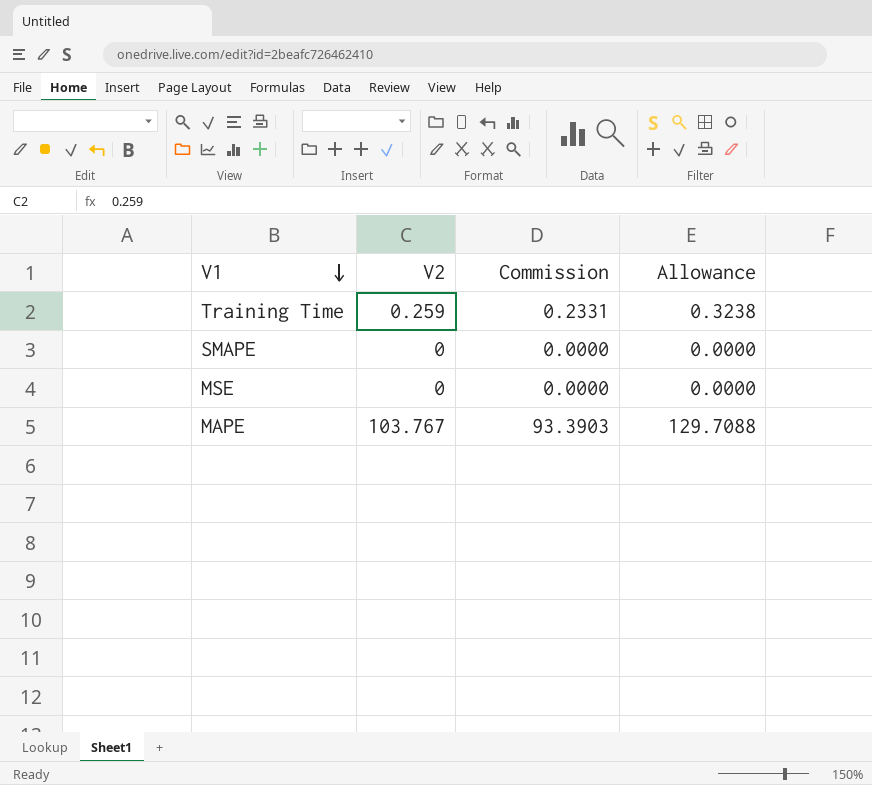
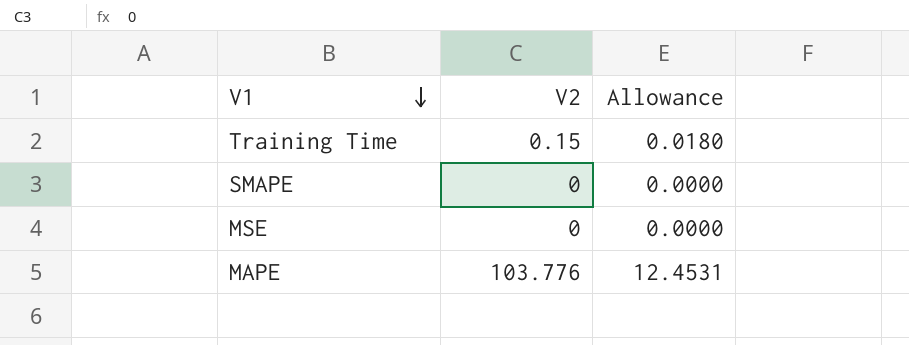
column Commission | formula: [V2] * 0.9 -> none
column Allowance | formula: [V2] * 1.25 -> [V2] * 0.12
Training Time | V2: 0.259 -> 0.15
MAPE | V2: 103.767 -> 103.776

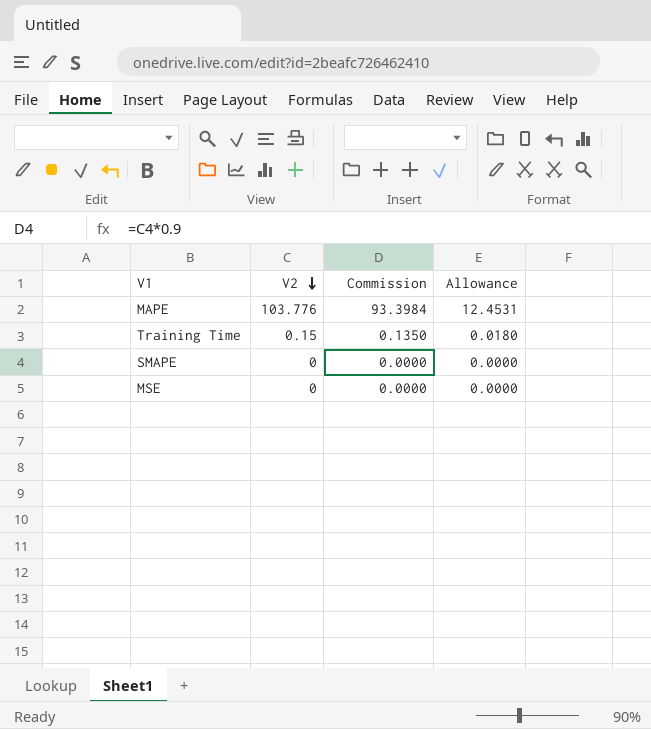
row order: V1 descending -> V2 descending
column Commission | formula: none -> [V2] * 0.9

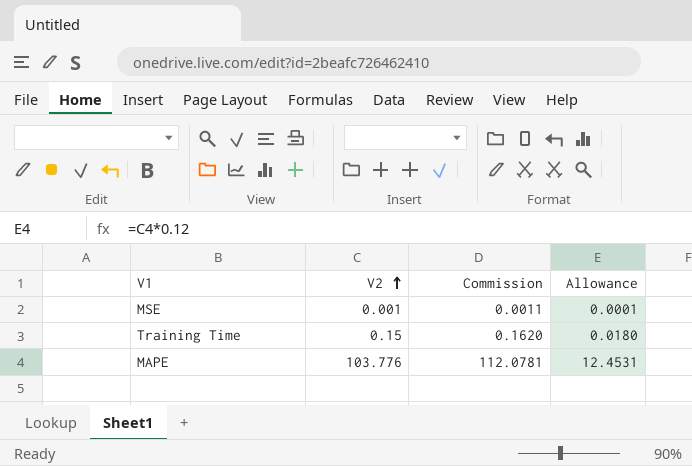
row order: V2 descending -> V2 ascending
column Commission | formula: [V2] * 0.9 -> [V2] * 1.08
row SMAPE: 0 | 0.0000 | 0.0000 -> none
MSE | V2: 0 -> 0.001
MSE | Allowance: 0.0000 -> 0.0001

